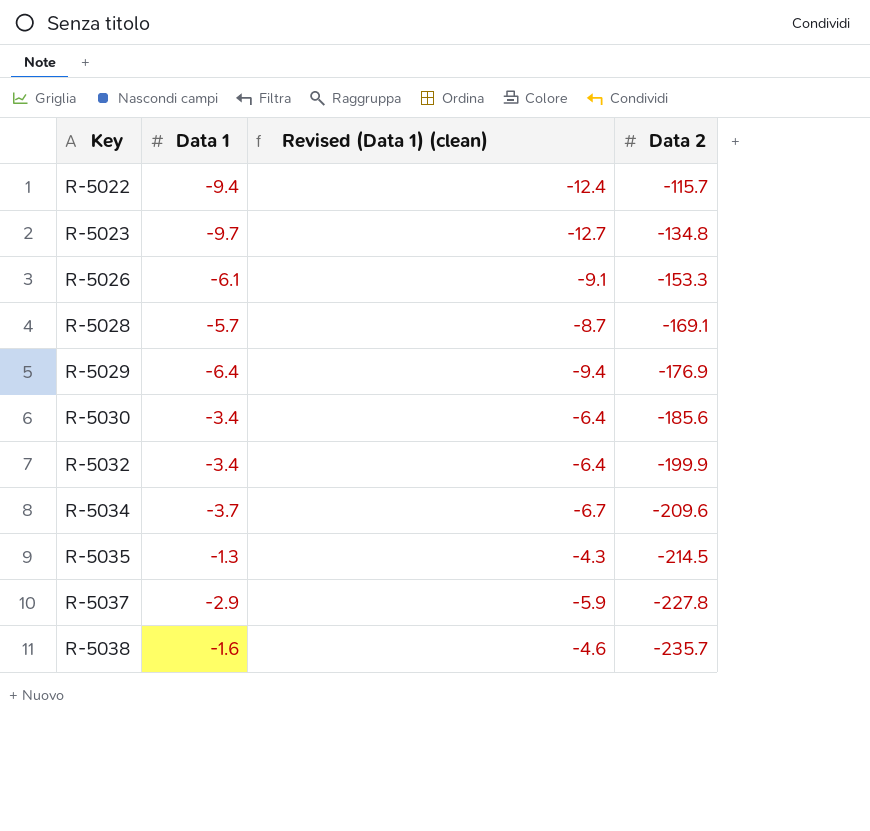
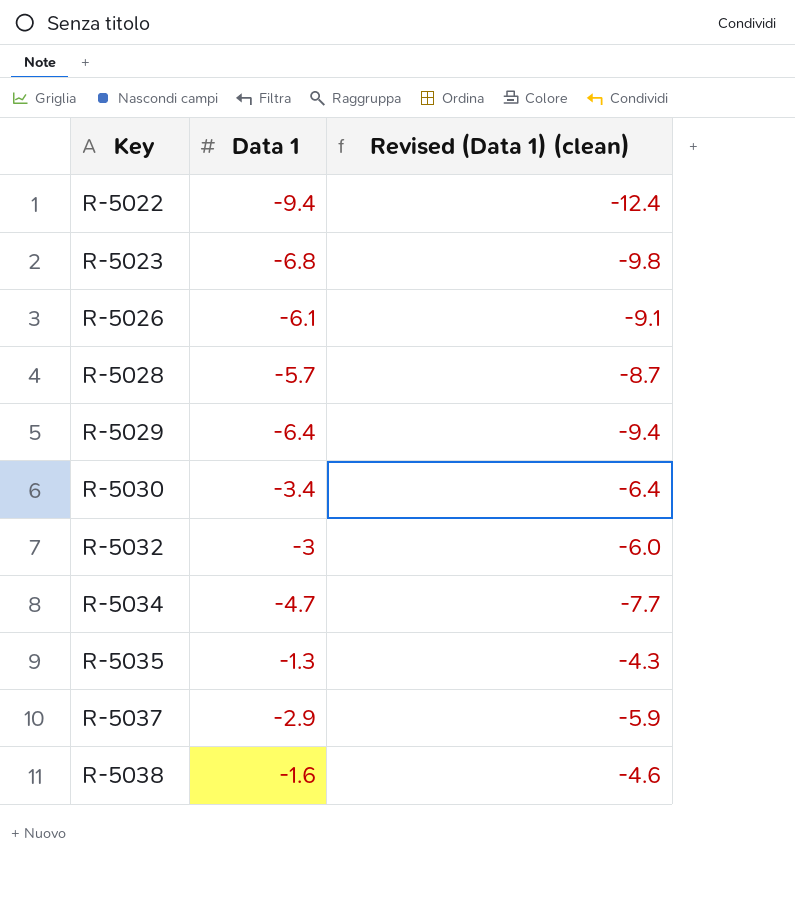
column Data 2 | position: 4 -> none
R-5023 | Data 1: -9.7 -> -6.8
R-5023 | Revised (Data 1) (clean): -12.7 -> -9.8
R-5032 | Data 1: -3.4 -> -3
R-5032 | Revised (Data 1) (clean): -6.4 -> -6.0
R-5034 | Data 1: -3.7 -> -4.7
R-5034 | Revised (Data 1) (clean): -6.7 -> -7.7

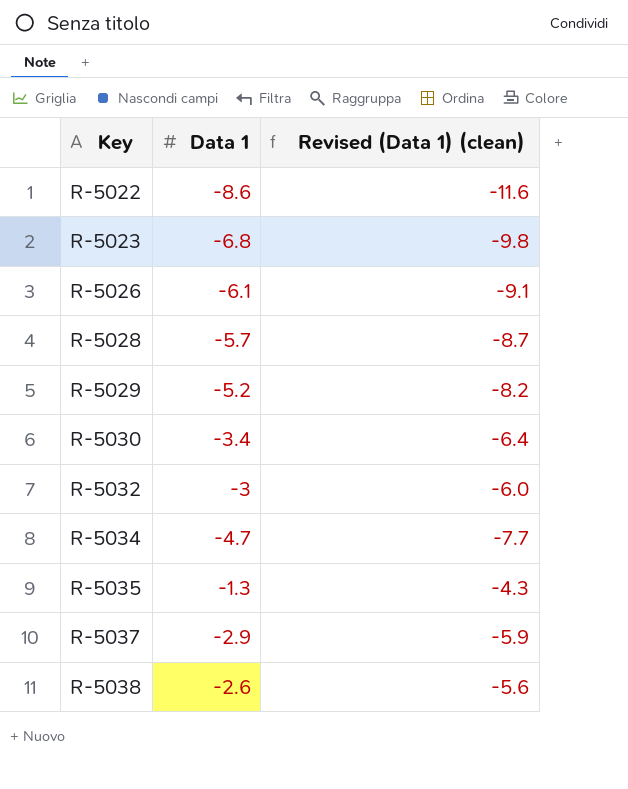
R-5022 | Data 1: -9.4 -> -8.6
R-5022 | Revised (Data 1) (clean): -12.4 -> -11.6
R-5029 | Data 1: -6.4 -> -5.2
R-5029 | Revised (Data 1) (clean): -9.4 -> -8.2
R-5038 | Data 1: -1.6 -> -2.6
R-5038 | Revised (Data 1) (clean): -4.6 -> -5.6

